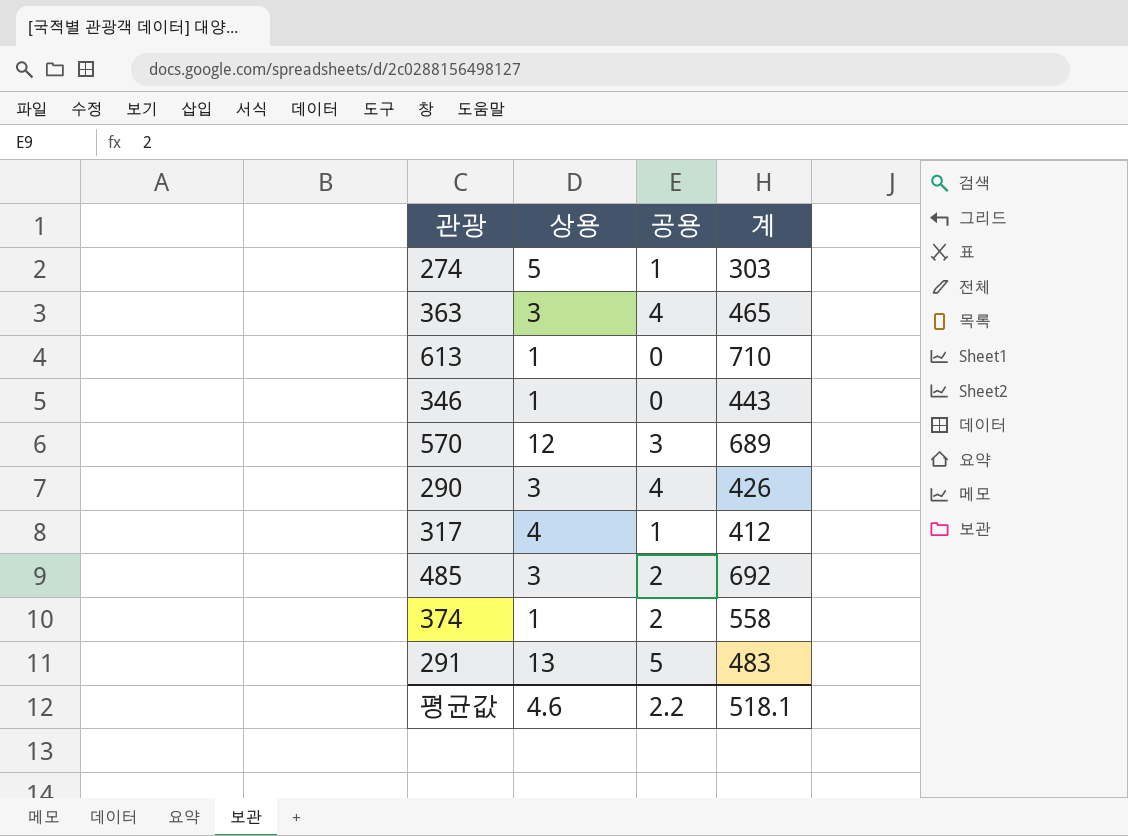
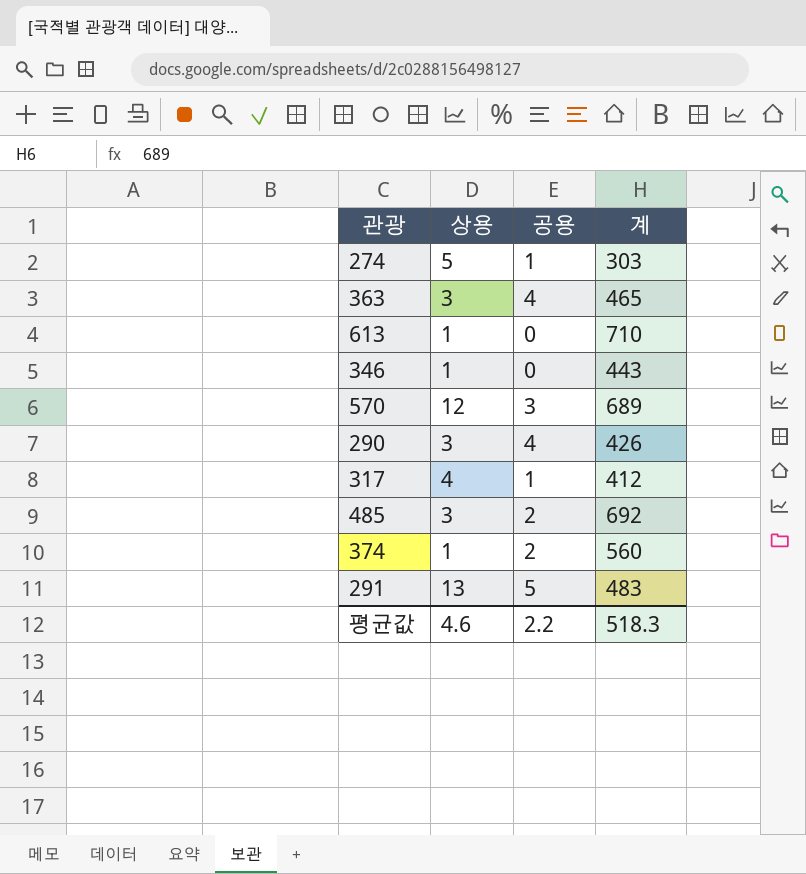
374 | 계: 558 -> 560
평균값 | 계: 518.1 -> 518.3

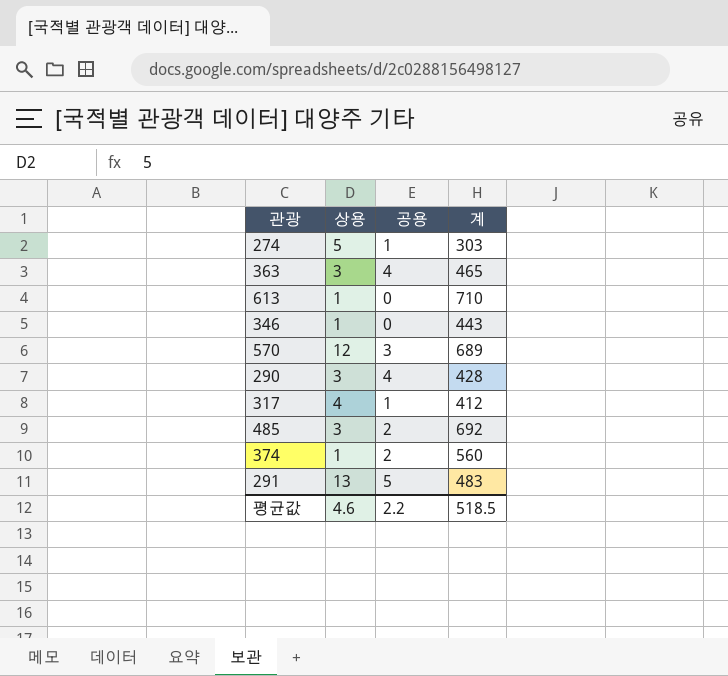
290 | 계: 426 -> 428
평균값 | 계: 518.3 -> 518.5

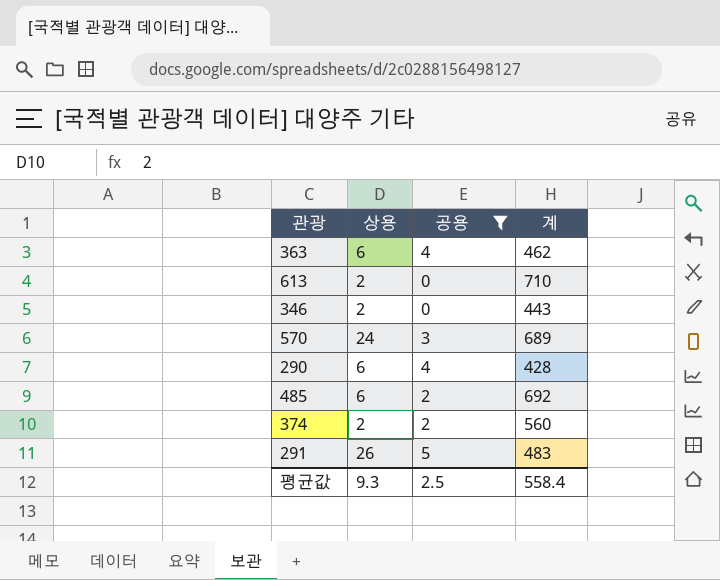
filter: none -> 공용 != 1
363 | 상용: 3 -> 6
363 | 계: 465 -> 462
613 | 상용: 1 -> 2
346 | 상용: 1 -> 2
570 | 상용: 12 -> 24
290 | 상용: 3 -> 6
485 | 상용: 3 -> 6
374 | 상용: 1 -> 2
291 | 상용: 13 -> 26
평균값 | 상용: 4.6 -> 9.3
평균값 | 공용: 2.2 -> 2.5
평균값 | 계: 518.5 -> 558.4

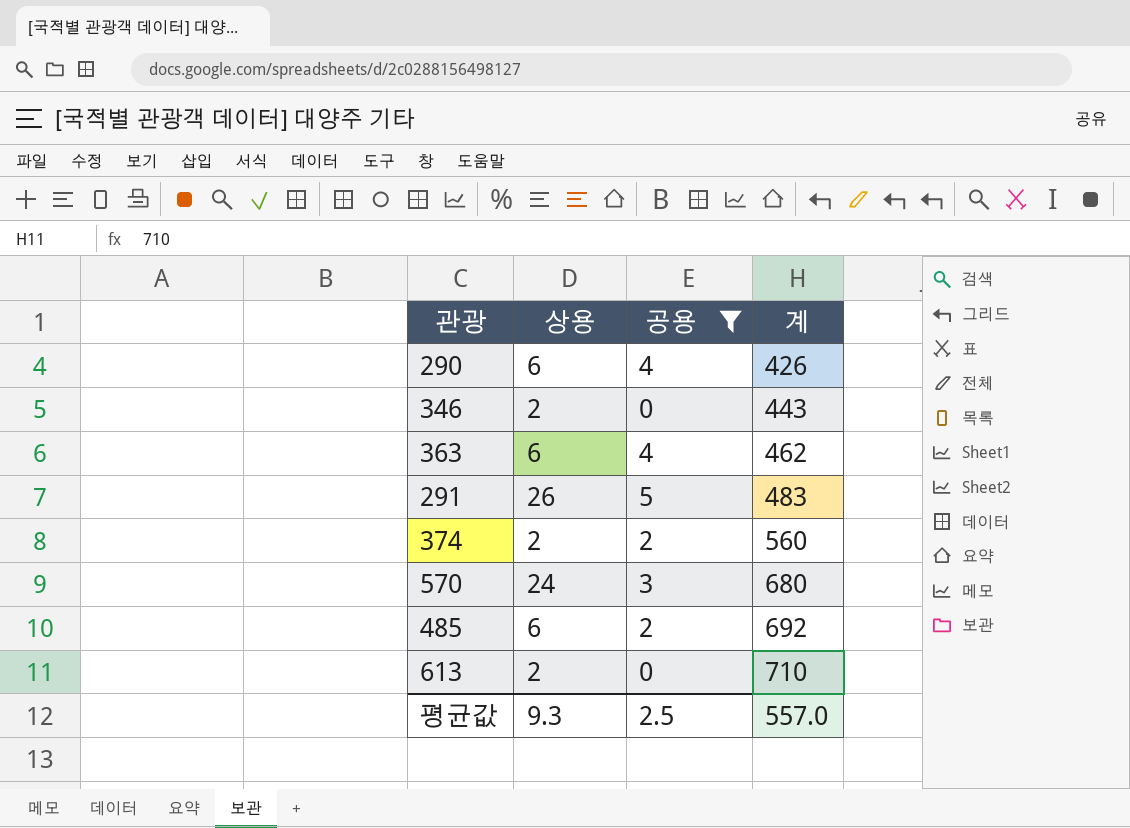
row order: none -> 계 ascending
290 | 계: 428 -> 426
570 | 계: 689 -> 680
평균값 | 계: 558.4 -> 557.0

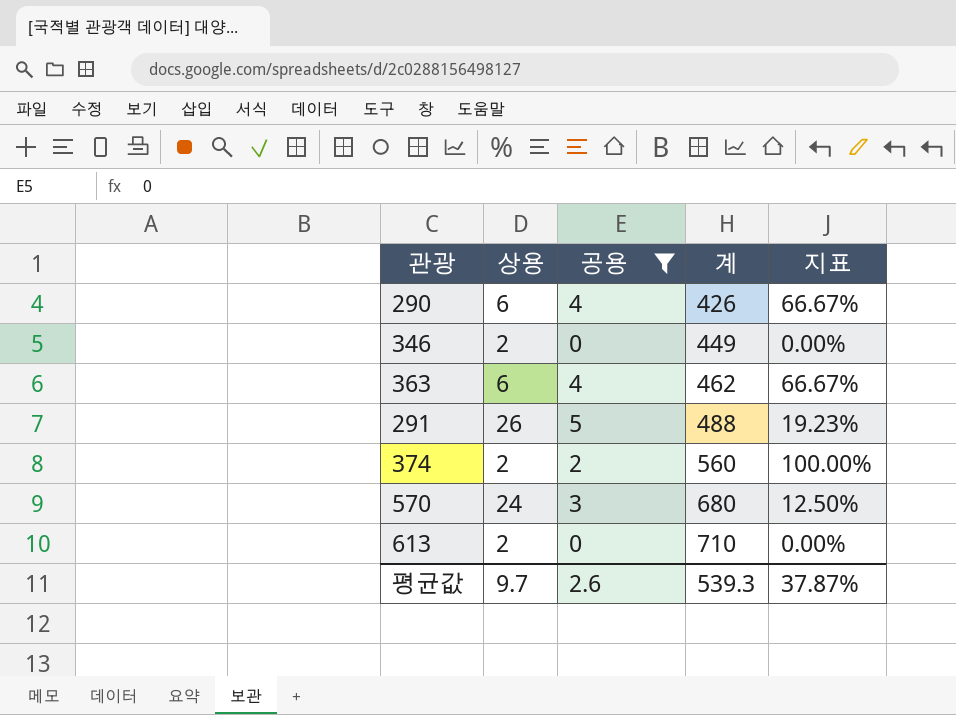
column 지표 | formula: none -> [공용] / [상용]
row 485: 6 | 2 | 692 -> none
346 | 계: 443 -> 449
291 | 계: 483 -> 488
평균값 | 상용: 9.3 -> 9.7
평균값 | 공용: 2.5 -> 2.6
평균값 | 계: 557.0 -> 539.3

